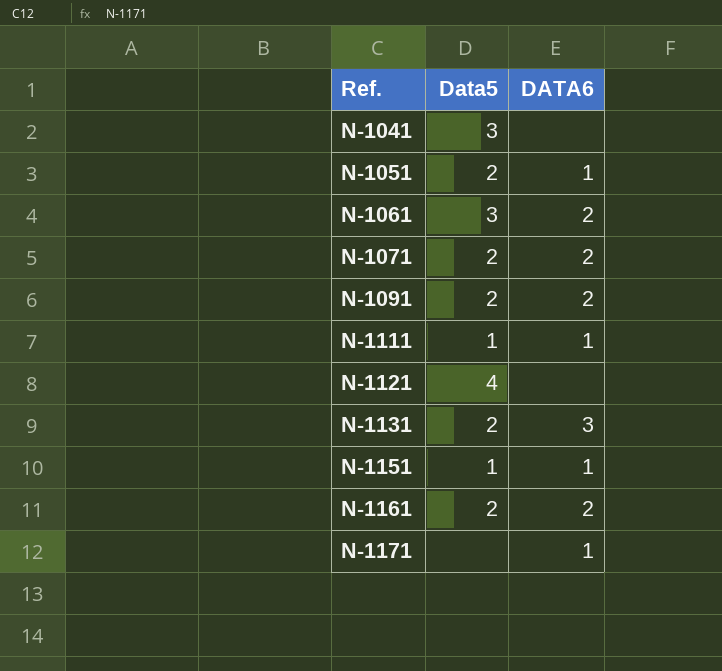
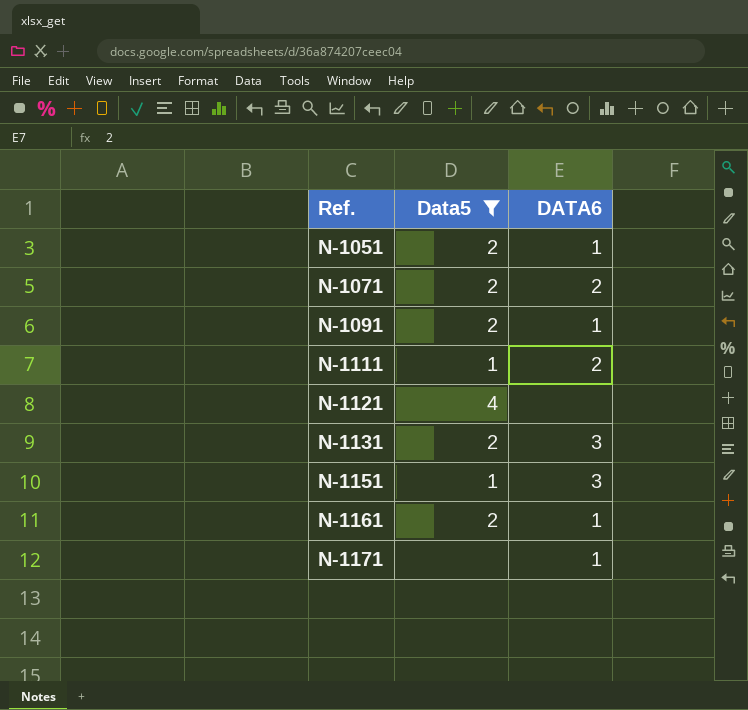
filter: none -> Data5 != 3
N-1091 | DATA6: 2 -> 1
N-1111 | DATA6: 1 -> 2
N-1151 | DATA6: 1 -> 3
N-1161 | DATA6: 2 -> 1

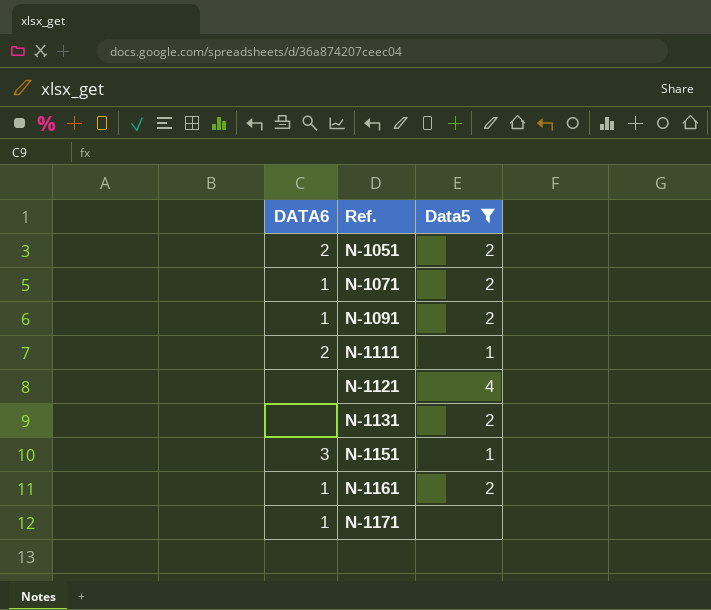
column DATA6 | position: 3 -> 1
N-1051 | DATA6: 1 -> 2
N-1071 | DATA6: 2 -> 1
N-1131 | DATA6: 3 -> none

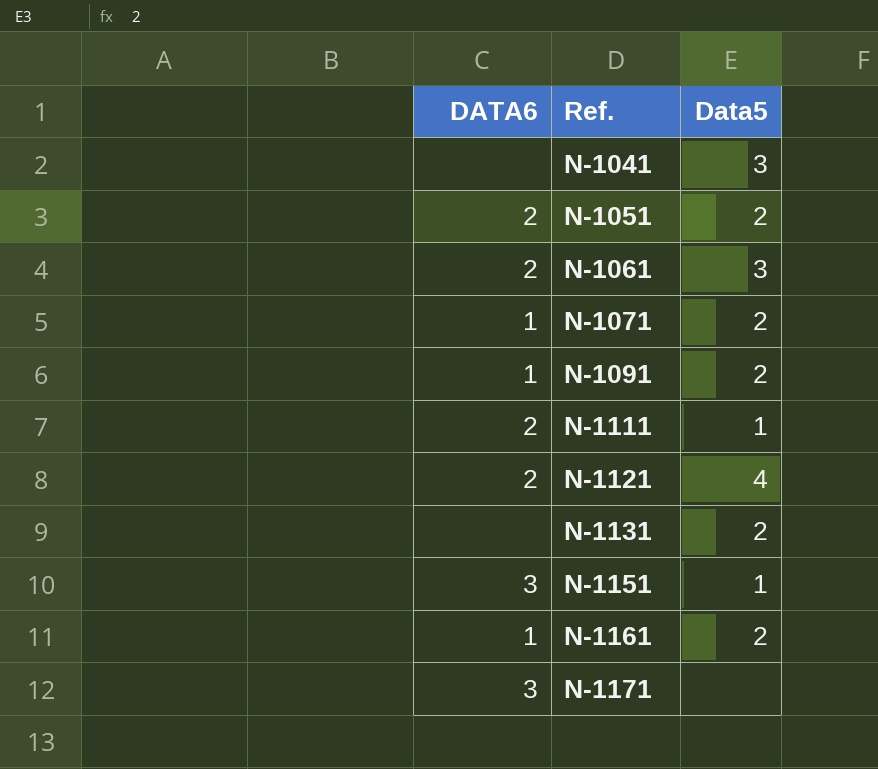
filter: Data5 != 3 -> none
N-1121 | DATA6: none -> 2
N-1171 | DATA6: 1 -> 3

